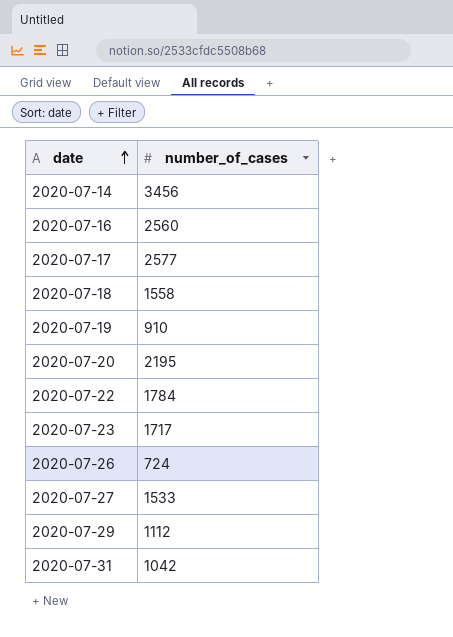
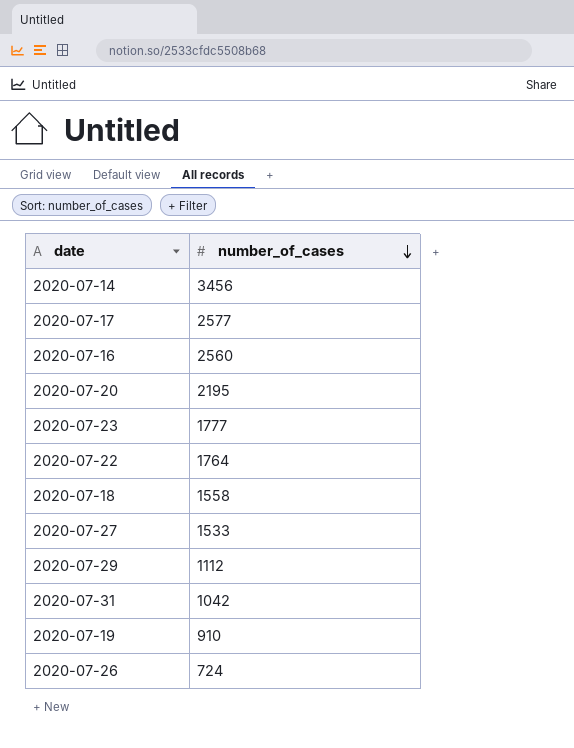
row order: date ascending -> number_of_cases descending
2020-07-23 | number_of_cases: 1717 -> 1777
2020-07-22 | number_of_cases: 1784 -> 1764

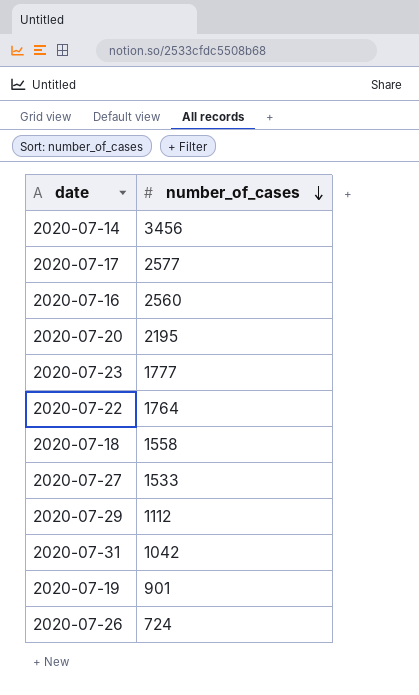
2020-07-19 | number_of_cases: 910 -> 901

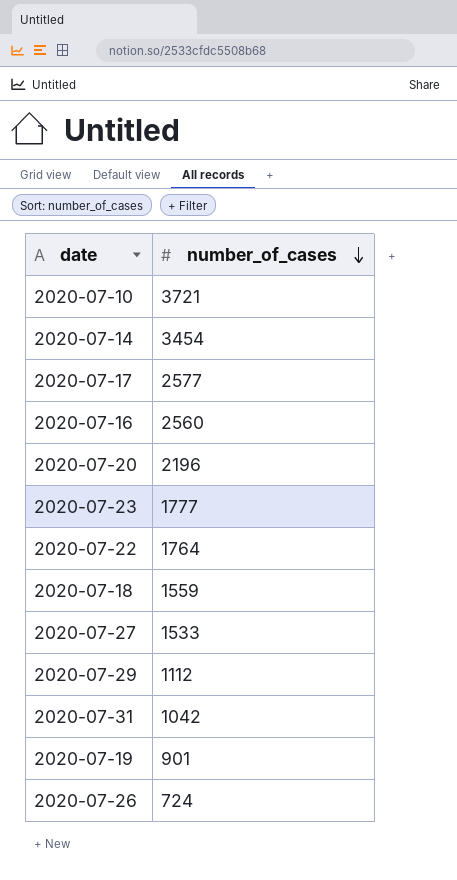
row 2020-07-10: none -> 3721
2020-07-14 | number_of_cases: 3456 -> 3454
2020-07-20 | number_of_cases: 2195 -> 2196
2020-07-18 | number_of_cases: 1558 -> 1559

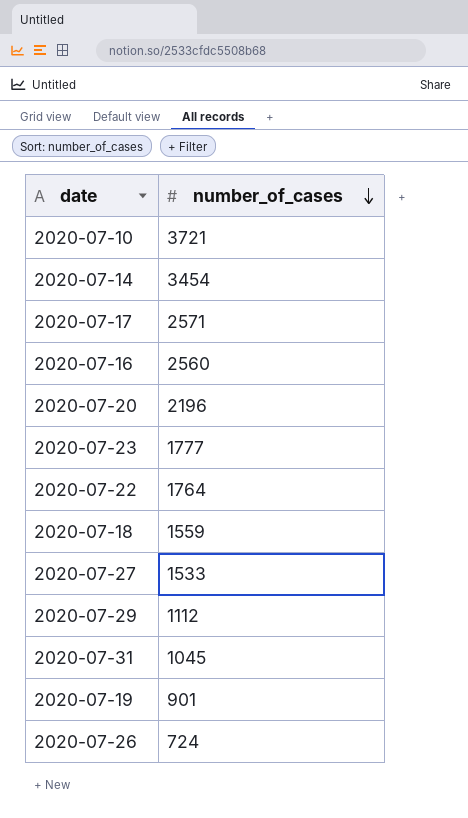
2020-07-17 | number_of_cases: 2577 -> 2571
2020-07-31 | number_of_cases: 1042 -> 1045

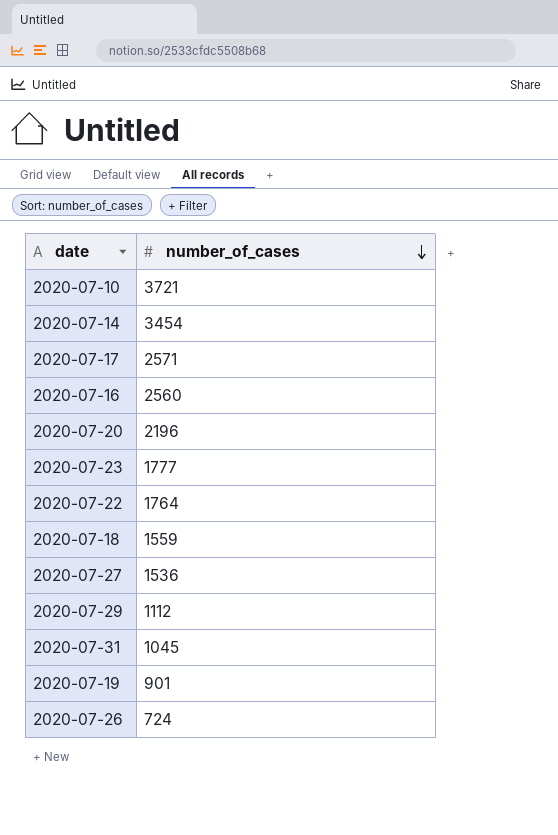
2020-07-27 | number_of_cases: 1533 -> 1536

